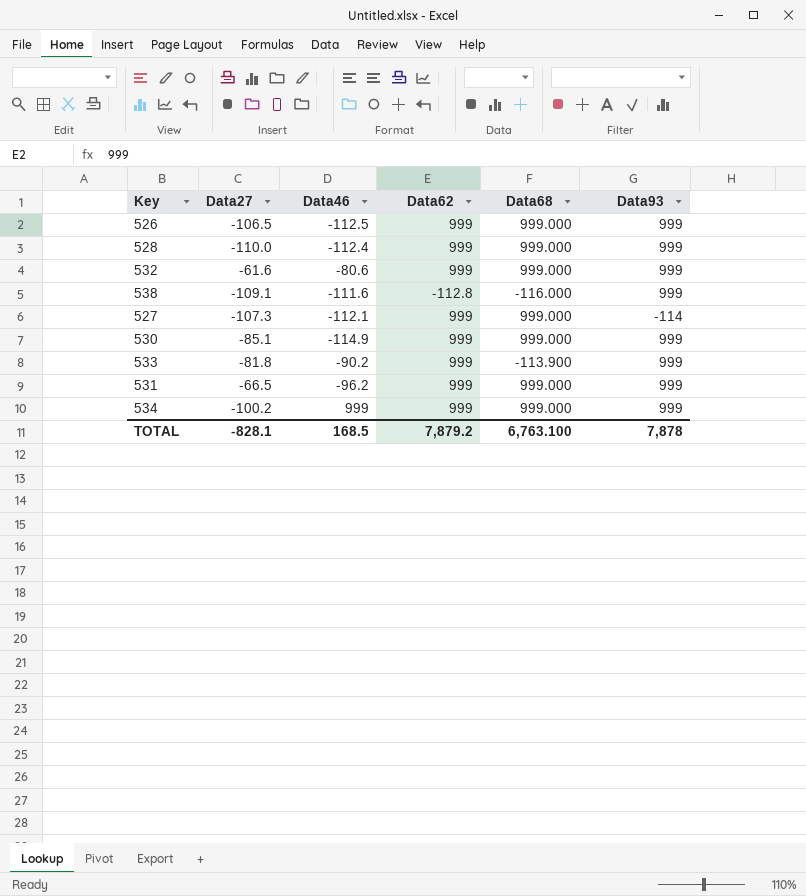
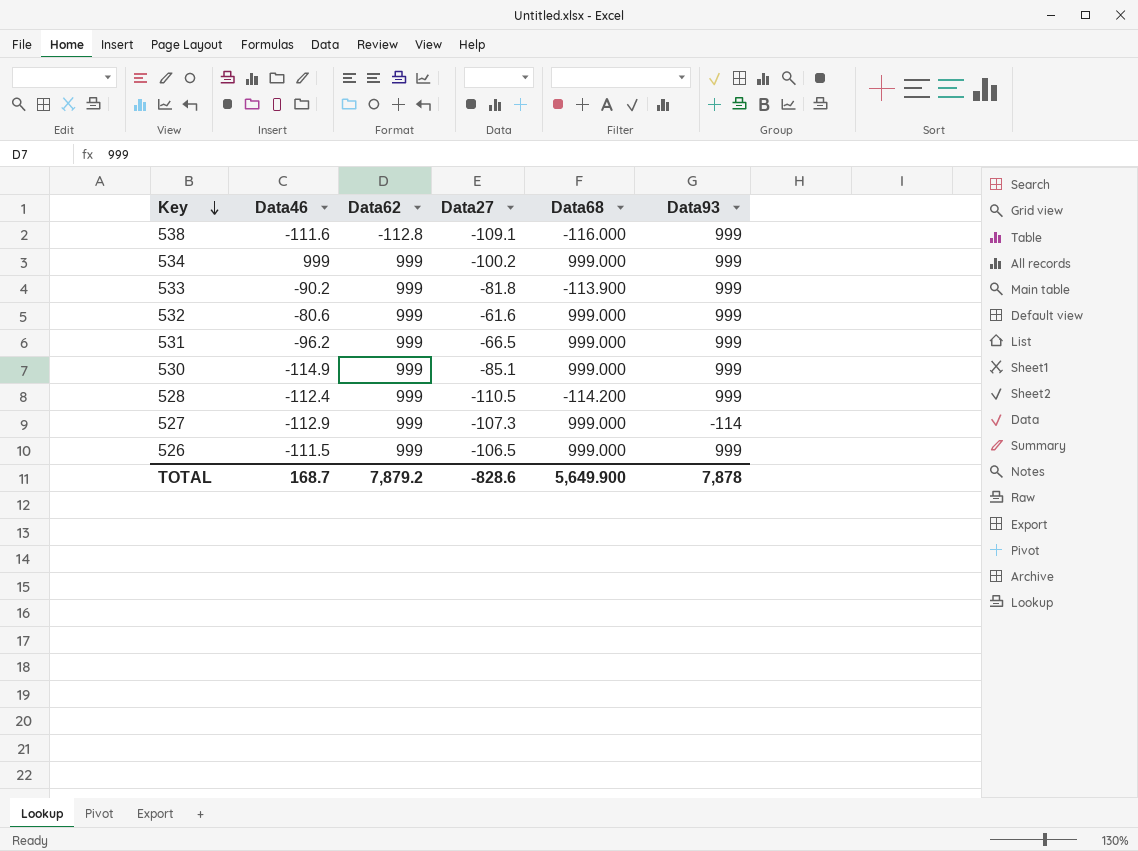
row order: none -> Key descending
column Data27 | position: 2 -> 4
528 | Data27: -110.0 -> -110.5
528 | Data68: 999.000 -> -114.200
527 | Data46: -112.1 -> -112.9
526 | Data46: -112.5 -> -111.5
TOTAL | Data46: 168.5 -> 168.7
TOTAL | Data27: -828.1 -> -828.6
TOTAL | Data68: 6,763.100 -> 5,649.900

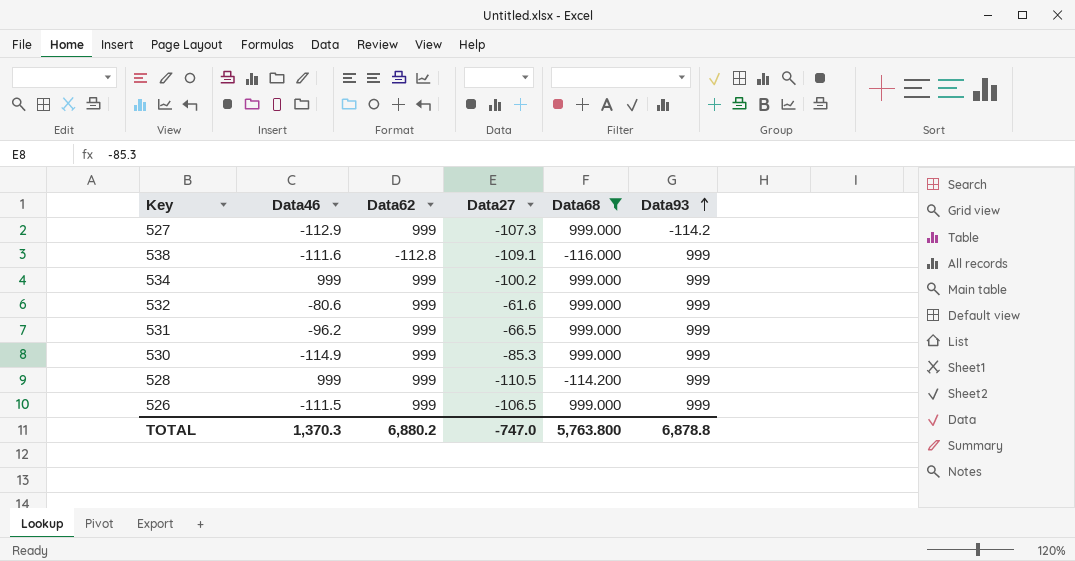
filter: none -> Data68 != -113.900
row order: Key descending -> Data93 ascending
527 | Data93: -114 -> -114.2
530 | Data27: -85.1 -> -85.3
528 | Data46: -112.4 -> 999
TOTAL | Data46: 168.7 -> 1,370.3
TOTAL | Data62: 7,879.2 -> 6,880.2
TOTAL | Data27: -828.6 -> -747.0
TOTAL | Data68: 5,649.900 -> 5,763.800
TOTAL | Data93: 7,878 -> 6,878.8

